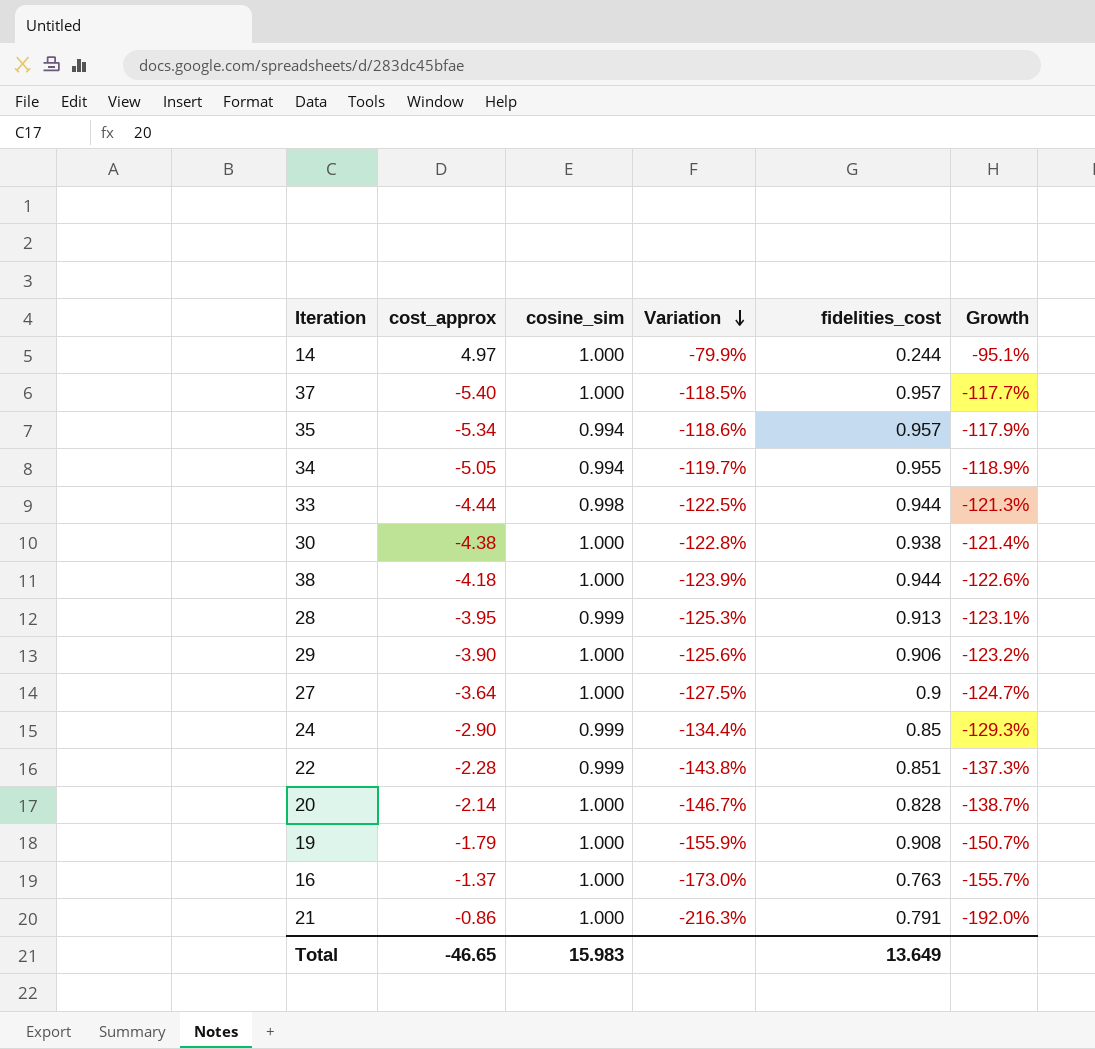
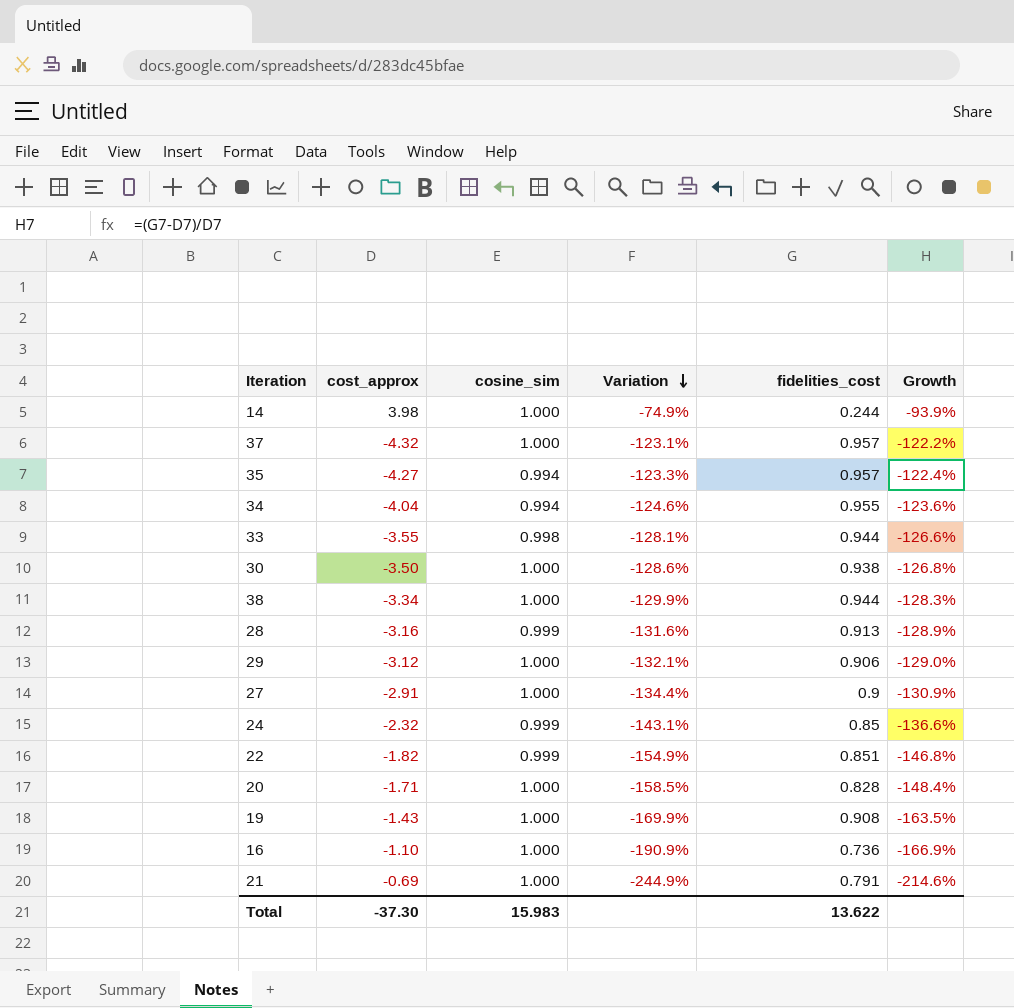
14 | cost_approx: 4.97 -> 3.98
14 | Variation: -79.9% -> -74.9%
14 | Growth: -95.1% -> -93.9%
37 | cost_approx: -5.40 -> -4.32
37 | Variation: -118.5% -> -123.1%
37 | Growth: -117.7% -> -122.2%
35 | cost_approx: -5.34 -> -4.27
35 | Variation: -118.6% -> -123.3%
35 | Growth: -117.9% -> -122.4%
34 | cost_approx: -5.05 -> -4.04
34 | Variation: -119.7% -> -124.6%
34 | Growth: -118.9% -> -123.6%
33 | cost_approx: -4.44 -> -3.55
33 | Variation: -122.5% -> -128.1%
33 | Growth: -121.3% -> -126.6%
30 | cost_approx: -4.38 -> -3.50
30 | Variation: -122.8% -> -128.6%
30 | Growth: -121.4% -> -126.8%
38 | cost_approx: -4.18 -> -3.34
38 | Variation: -123.9% -> -129.9%
38 | Growth: -122.6% -> -128.3%
28 | cost_approx: -3.95 -> -3.16
28 | Variation: -125.3% -> -131.6%
28 | Growth: -123.1% -> -128.9%
29 | cost_approx: -3.90 -> -3.12
29 | Variation: -125.6% -> -132.1%
29 | Growth: -123.2% -> -129.0%
27 | cost_approx: -3.64 -> -2.91
27 | Variation: -127.5% -> -134.4%
27 | Growth: -124.7% -> -130.9%
24 | cost_approx: -2.90 -> -2.32
24 | Variation: -134.4% -> -143.1%
24 | Growth: -129.3% -> -136.6%
22 | cost_approx: -2.28 -> -1.82
22 | Variation: -143.8% -> -154.9%
22 | Growth: -137.3% -> -146.8%
20 | cost_approx: -2.14 -> -1.71
20 | Variation: -146.7% -> -158.5%
20 | Growth: -138.7% -> -148.4%
19 | cost_approx: -1.79 -> -1.43
19 | Variation: -155.9% -> -169.9%
19 | Growth: -150.7% -> -163.5%
16 | cost_approx: -1.37 -> -1.10
16 | Variation: -173.0% -> -190.9%
16 | fidelities_cost: 0.763 -> 0.736
16 | Growth: -155.7% -> -166.9%
21 | cost_approx: -0.86 -> -0.69
21 | Variation: -216.3% -> -244.9%
21 | Growth: -192.0% -> -214.6%
Total | cost_approx: -46.65 -> -37.30
Total | fidelities_cost: 13.649 -> 13.622

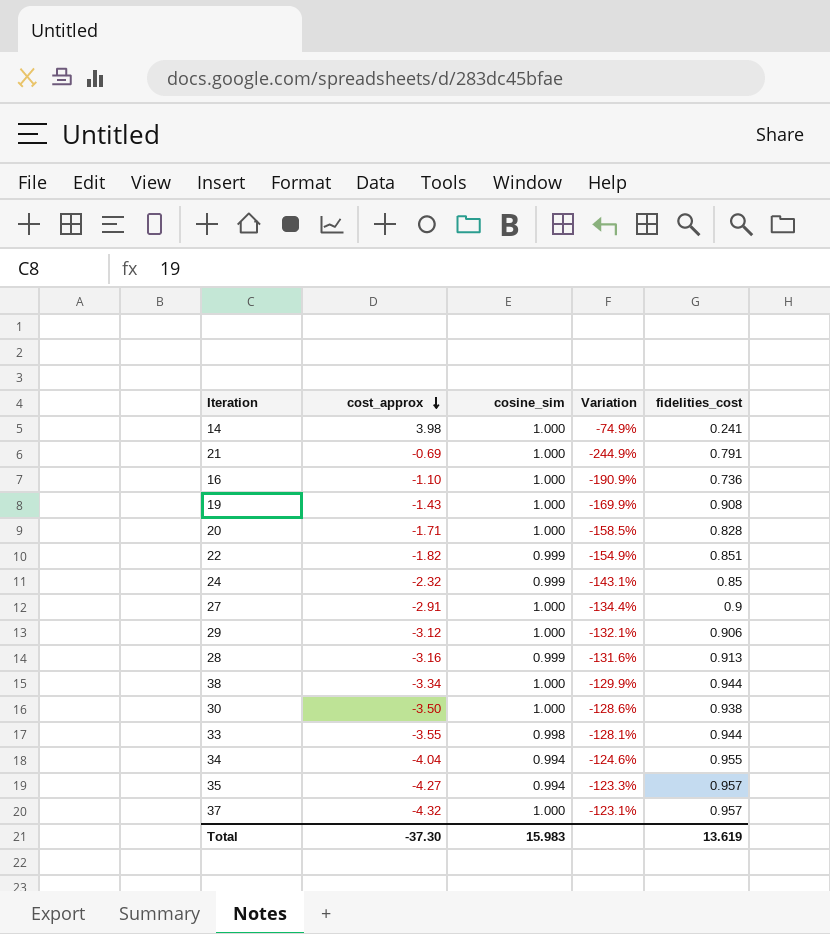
row order: Variation descending -> cost_approx descending
column Growth | formula: ([fidelities_cost] - [cost_approx]) / [cost_approx] -> none
14 | fidelities_cost: 0.244 -> 0.241
Total | fidelities_cost: 13.622 -> 13.619

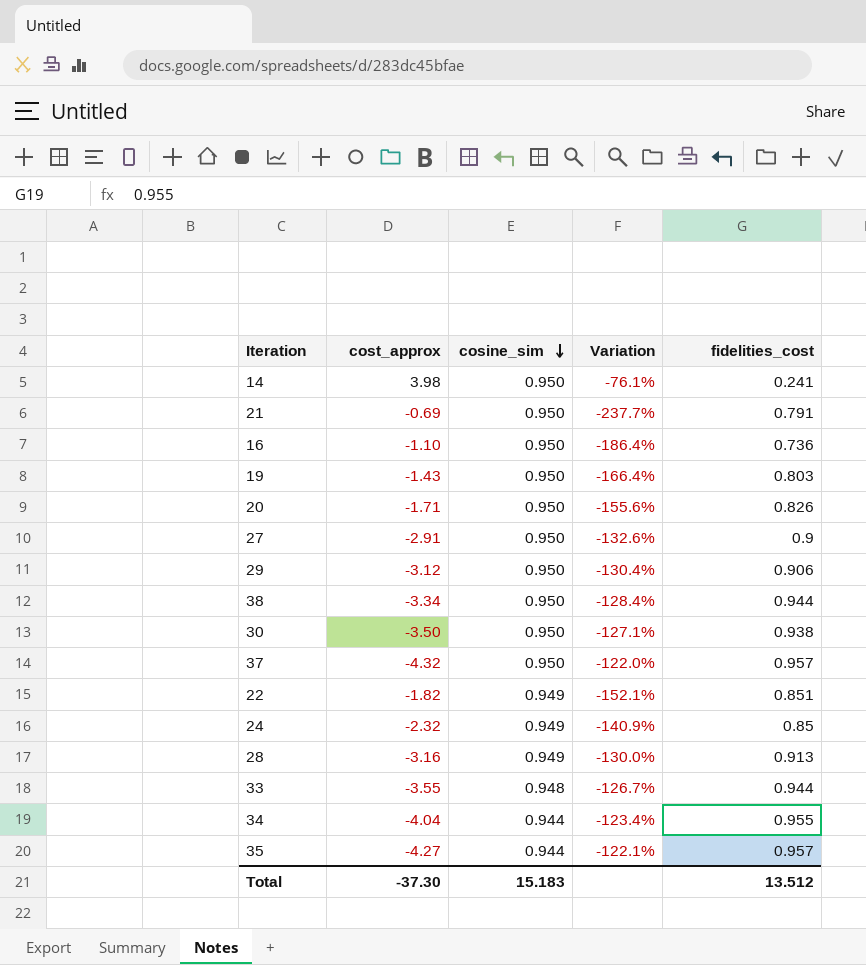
row order: cost_approx descending -> cosine_sim descending
14 | cosine_sim: 1.000 -> 0.950
14 | Variation: -74.9% -> -76.1%
21 | cosine_sim: 1.000 -> 0.950
21 | Variation: -244.9% -> -237.7%
16 | cosine_sim: 1.000 -> 0.950
16 | Variation: -190.9% -> -186.4%
19 | cosine_sim: 1.000 -> 0.950
19 | Variation: -169.9% -> -166.4%
19 | fidelities_cost: 0.908 -> 0.803
20 | cosine_sim: 1.000 -> 0.950
20 | Variation: -158.5% -> -155.6%
20 | fidelities_cost: 0.828 -> 0.826
27 | cosine_sim: 1.000 -> 0.950
27 | Variation: -134.4% -> -132.6%
29 | cosine_sim: 1.000 -> 0.950
29 | Variation: -132.1% -> -130.4%
38 | cosine_sim: 1.000 -> 0.950
38 | Variation: -129.9% -> -128.4%
30 | cosine_sim: 1.000 -> 0.950
30 | Variation: -128.6% -> -127.1%
37 | cosine_sim: 1.000 -> 0.950
37 | Variation: -123.1% -> -122.0%
22 | cosine_sim: 0.999 -> 0.949
22 | Variation: -154.9% -> -152.1%
24 | cosine_sim: 0.999 -> 0.949
24 | Variation: -143.1% -> -140.9%
28 | cosine_sim: 0.999 -> 0.949
28 | Variation: -131.6% -> -130.0%
33 | cosine_sim: 0.998 -> 0.948
33 | Variation: -128.1% -> -126.7%
34 | cosine_sim: 0.994 -> 0.944
34 | Variation: -124.6% -> -123.4%
35 | cosine_sim: 0.994 -> 0.944
35 | Variation: -123.3% -> -122.1%
Total | cosine_sim: 15.983 -> 15.183
Total | fidelities_cost: 13.619 -> 13.512

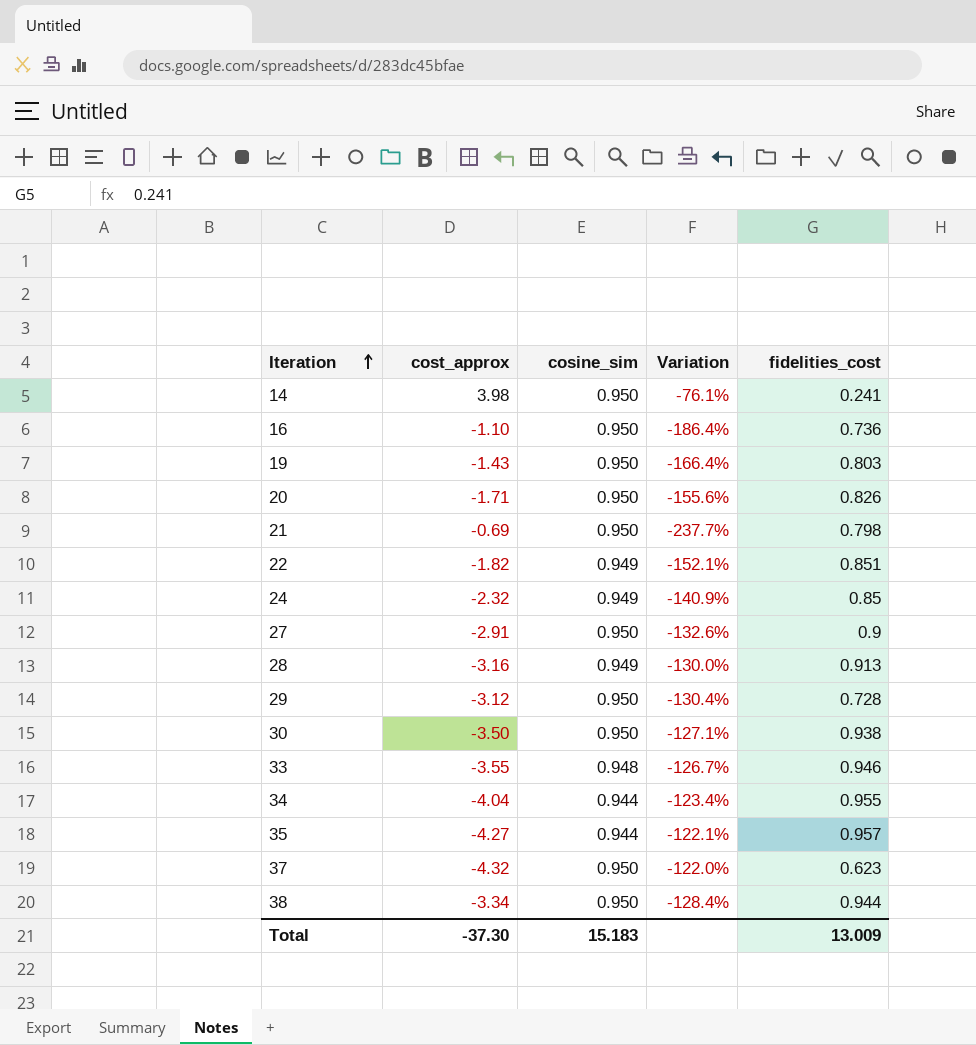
row order: cosine_sim descending -> Iteration ascending
21 | fidelities_cost: 0.791 -> 0.798
29 | fidelities_cost: 0.906 -> 0.728
33 | fidelities_cost: 0.944 -> 0.946
37 | fidelities_cost: 0.957 -> 0.623
Total | fidelities_cost: 13.512 -> 13.009

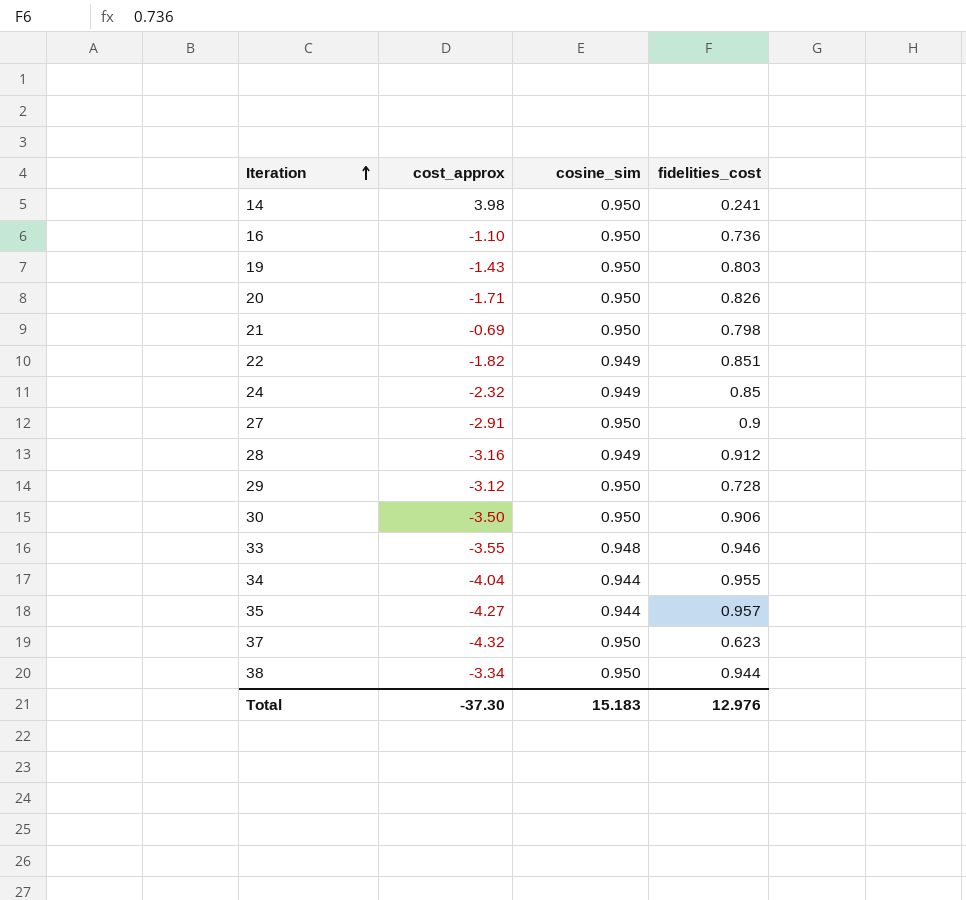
column Variation | formula: ([cosine_sim] - [cost_approx]) / [cost_approx] -> none
28 | fidelities_cost: 0.913 -> 0.912
30 | fidelities_cost: 0.938 -> 0.906
Total | fidelities_cost: 13.009 -> 12.976

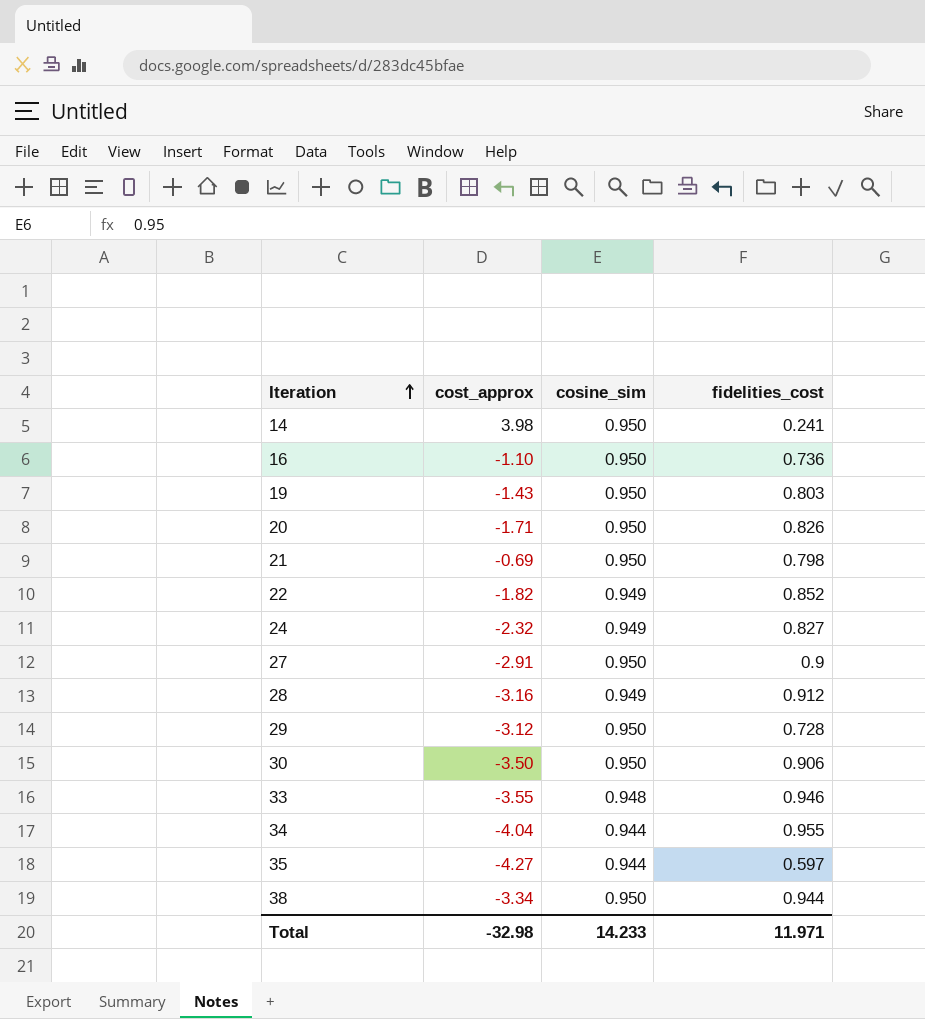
row 37: -4.32 | 0.950 | 0.623 -> none
22 | fidelities_cost: 0.851 -> 0.852
24 | fidelities_cost: 0.85 -> 0.827
35 | fidelities_cost: 0.957 -> 0.597
Total | cost_approx: -37.30 -> -32.98
Total | cosine_sim: 15.183 -> 14.233
Total | fidelities_cost: 12.976 -> 11.971

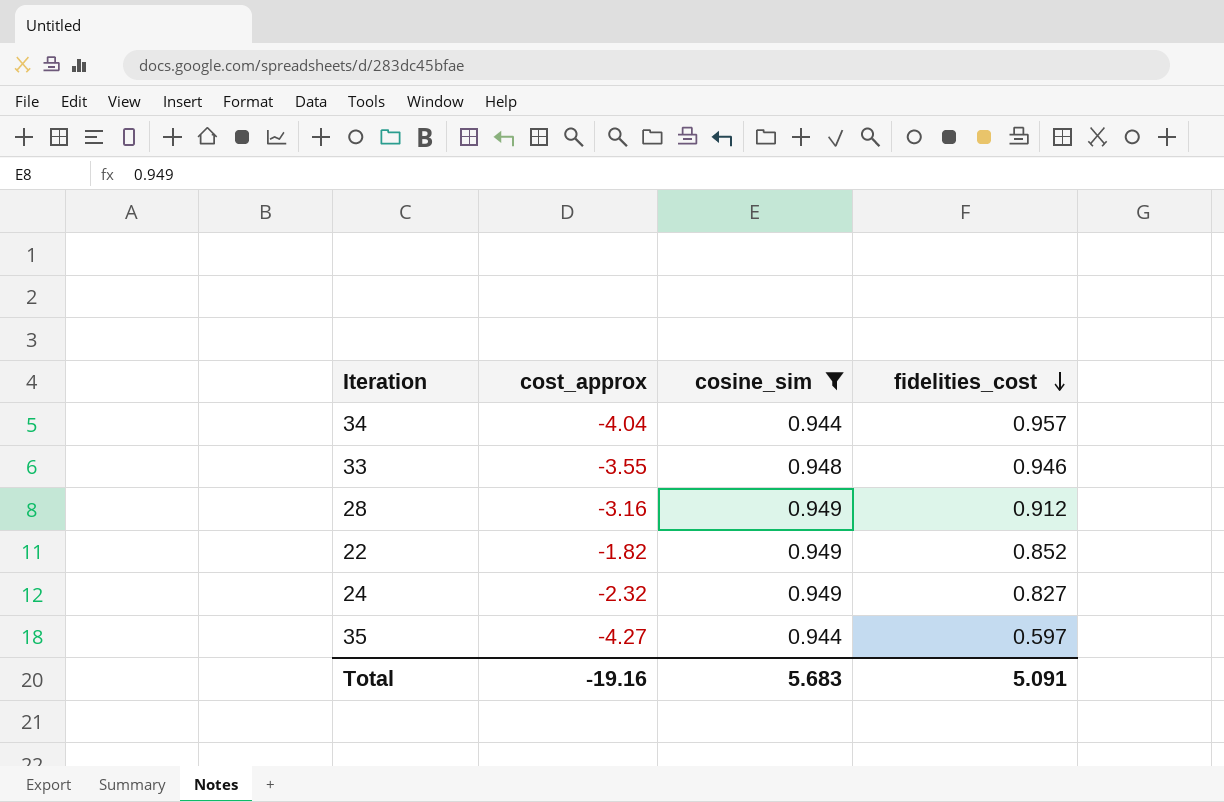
filter: none -> cosine_sim != 0.950
row order: Iteration ascending -> fidelities_cost descending
34 | fidelities_cost: 0.955 -> 0.957
Total | cost_approx: -32.98 -> -19.16
Total | cosine_sim: 14.233 -> 5.683
Total | fidelities_cost: 11.971 -> 5.091

